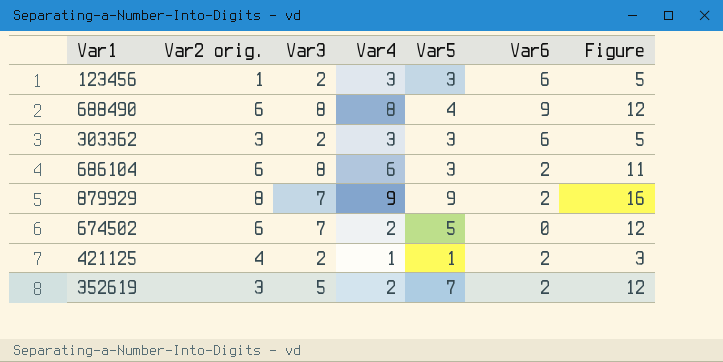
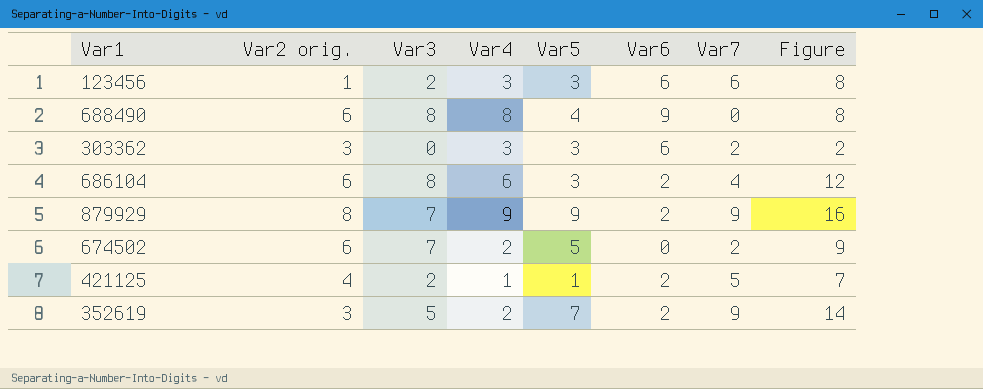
column Var7 | position: none -> 7
column Figure | formula: [Var3] + [Var5] -> [Var3] + [Var7]
303362 | Var3: 2 -> 0

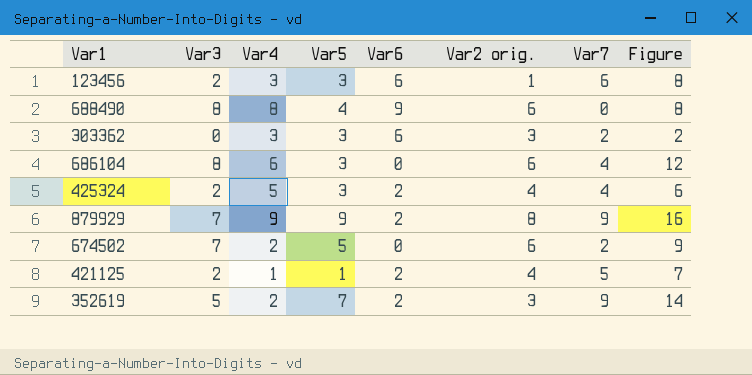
column Var2 orig. | position: 2 -> 6
686104 | Var6: 2 -> 0
row 425324: none -> 2 | 5 | 3 | 2 | 4 | 4 | 6

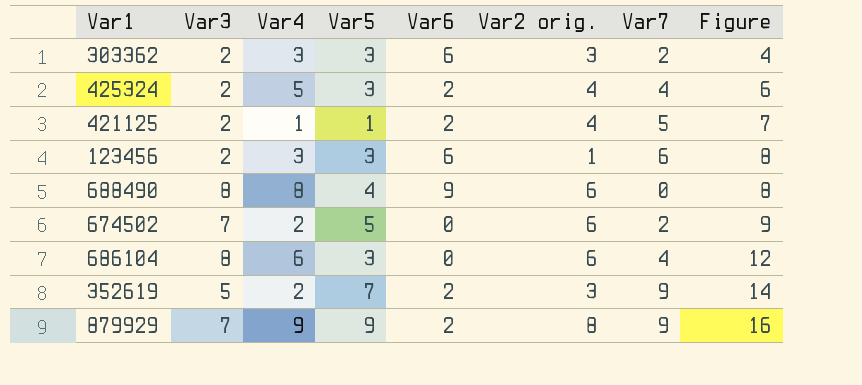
row order: none -> Figure ascending
303362 | Var3: 0 -> 2
303362 | Figure: 2 -> 4

